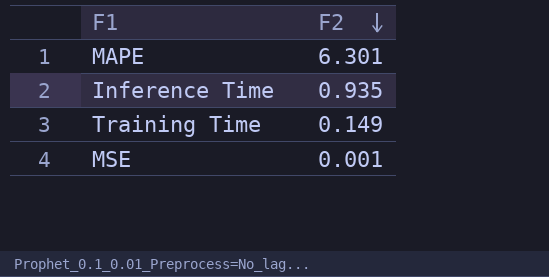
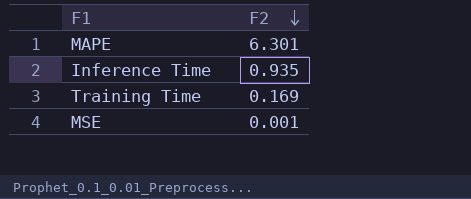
Training Time | F2: 0.149 -> 0.169

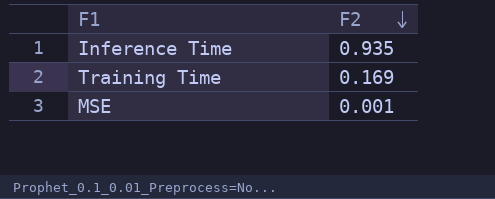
row MAPE: 6.301 -> none

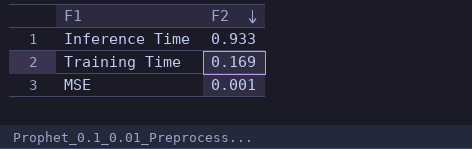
Inference Time | F2: 0.935 -> 0.933

